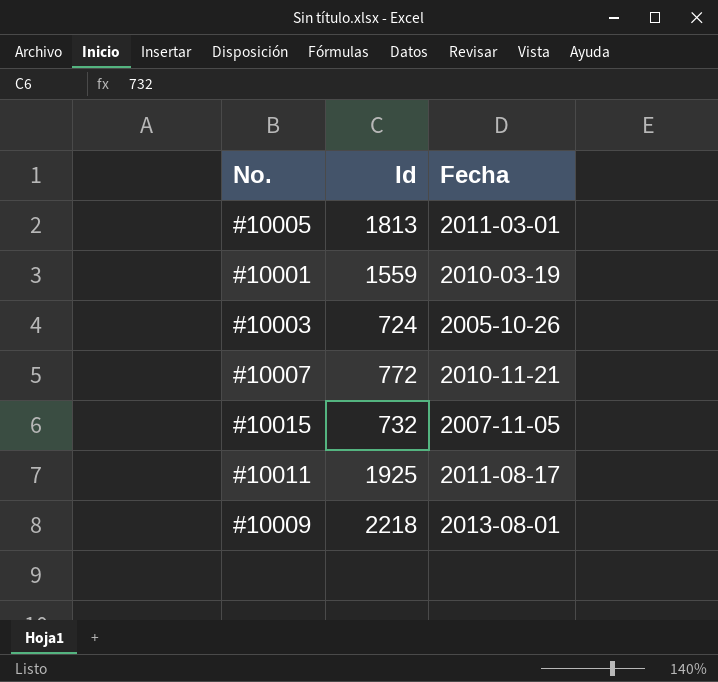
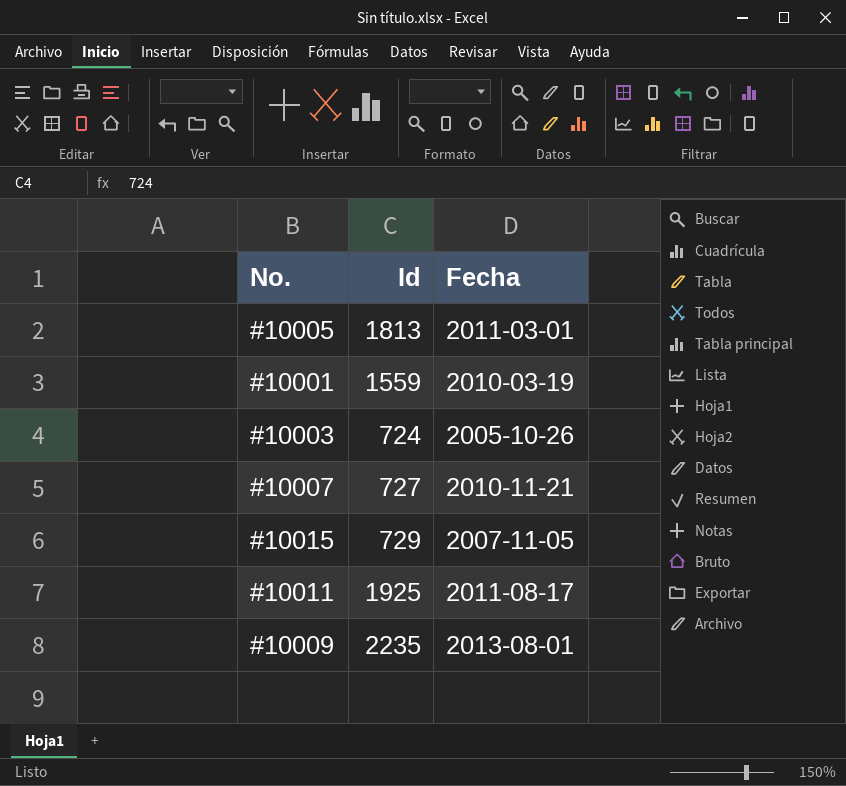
#10007 | Id: 772 -> 727
#10015 | Id: 732 -> 729
#10009 | Id: 2218 -> 2235

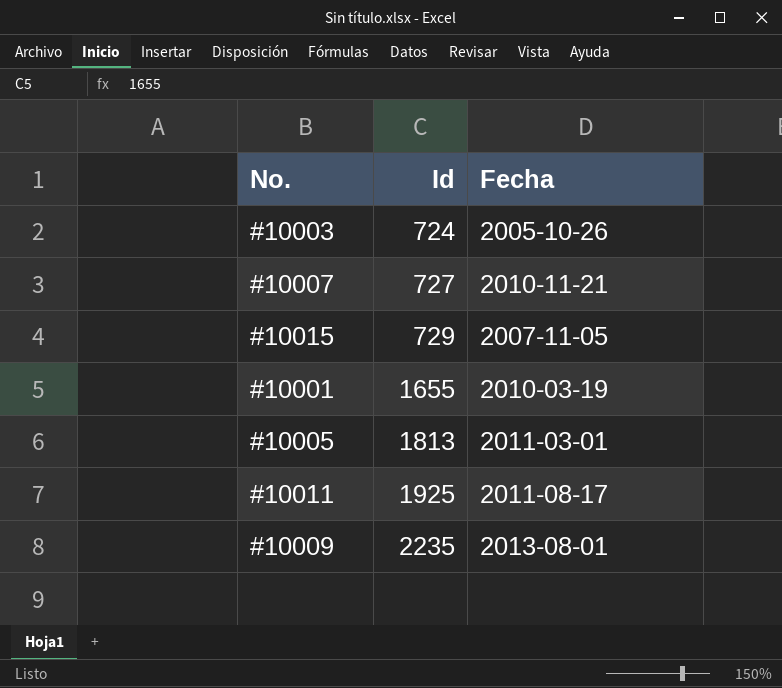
row order: none -> Id ascending
#10001 | Id: 1559 -> 1655

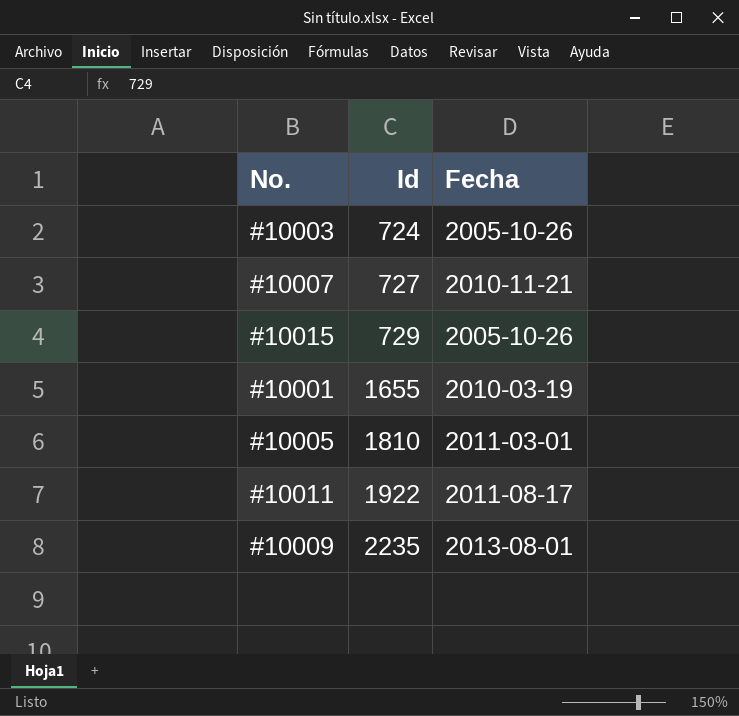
#10015 | Fecha: 2007-11-05 -> 2005-10-26
#10005 | Id: 1813 -> 1810
#10011 | Id: 1925 -> 1922

